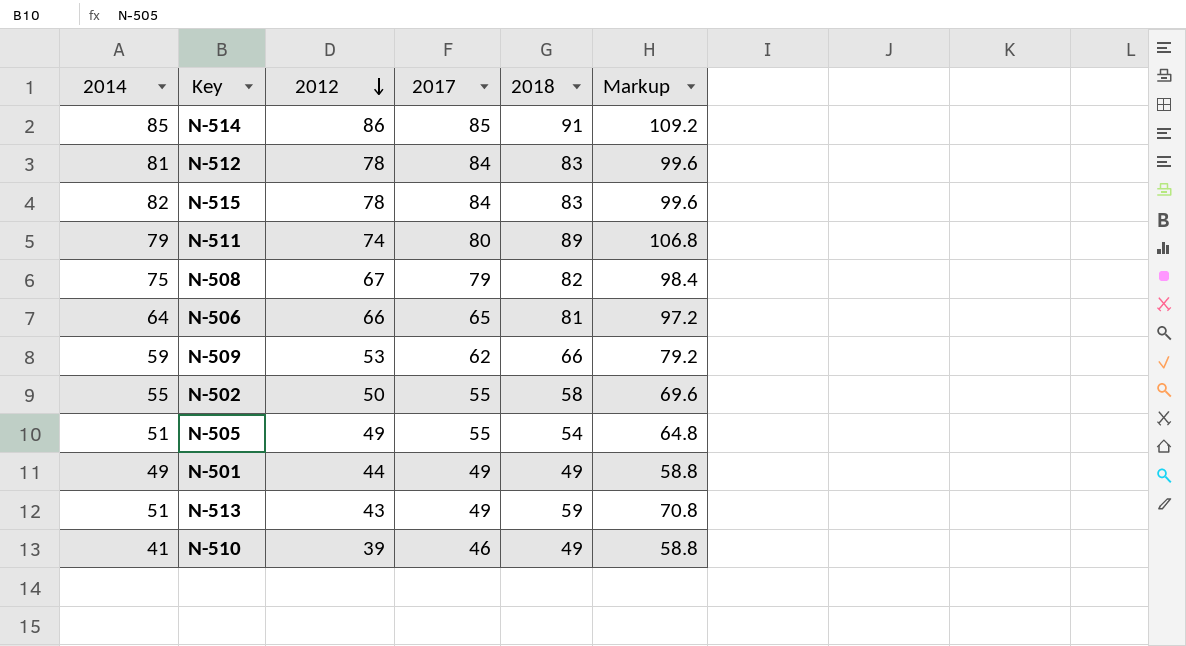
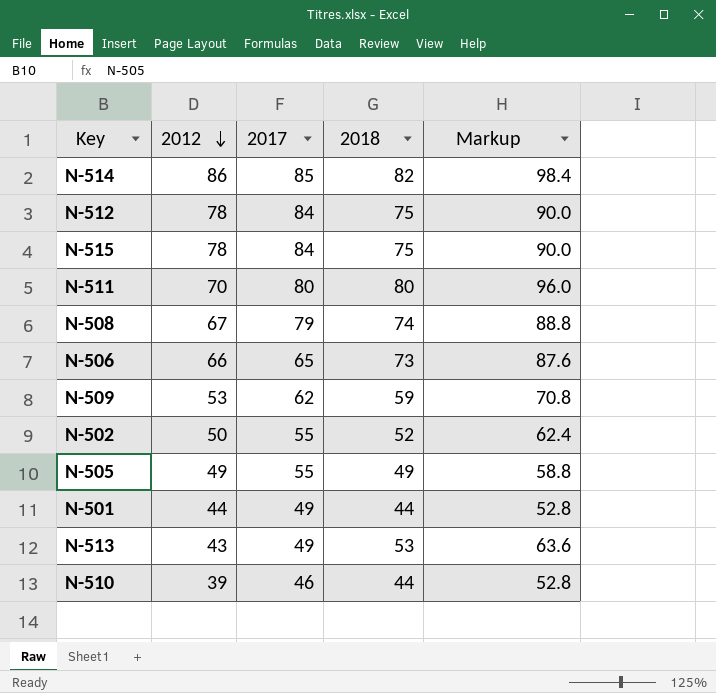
column 2014 | position: 1 -> none
N-514 | 2018: 91 -> 82
N-514 | Markup: 109.2 -> 98.4
N-512 | 2018: 83 -> 75
N-512 | Markup: 99.6 -> 90.0
N-515 | 2018: 83 -> 75
N-515 | Markup: 99.6 -> 90.0
N-511 | 2012: 74 -> 70
N-511 | 2018: 89 -> 80
N-511 | Markup: 106.8 -> 96.0
N-508 | 2018: 82 -> 74
N-508 | Markup: 98.4 -> 88.8
N-506 | 2018: 81 -> 73
N-506 | Markup: 97.2 -> 87.6
N-509 | 2018: 66 -> 59
N-509 | Markup: 79.2 -> 70.8
N-502 | 2018: 58 -> 52
N-502 | Markup: 69.6 -> 62.4
N-505 | 2018: 54 -> 49
N-505 | Markup: 64.8 -> 58.8
N-501 | 2018: 49 -> 44
N-501 | Markup: 58.8 -> 52.8
N-513 | 2018: 59 -> 53
N-513 | Markup: 70.8 -> 63.6
N-510 | 2018: 49 -> 44
N-510 | Markup: 58.8 -> 52.8

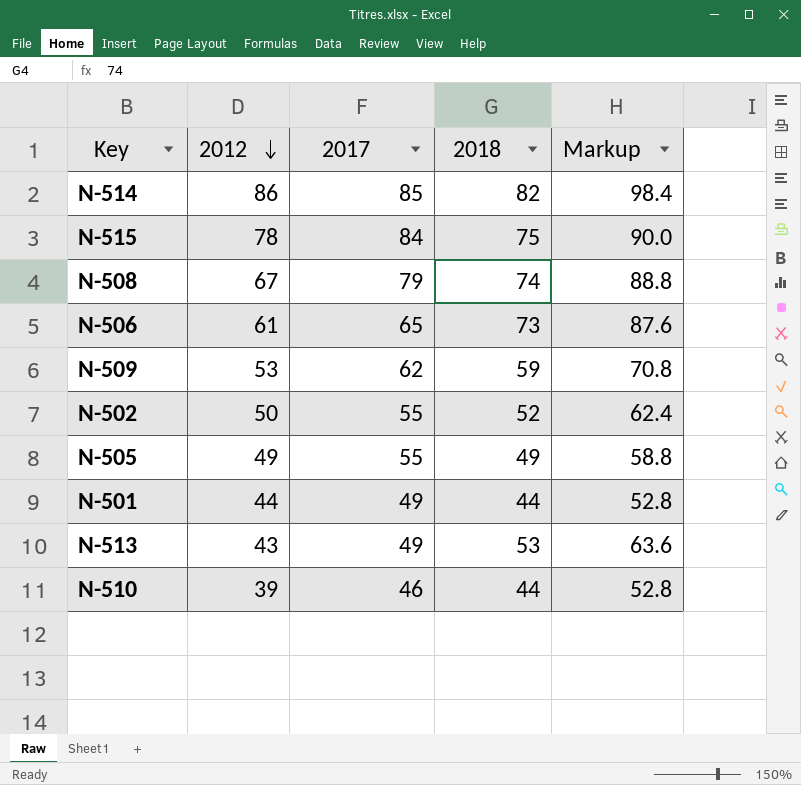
row N-512: 78 | 84 | 75 | 90.0 -> none
row N-511: 70 | 80 | 80 | 96.0 -> none
N-506 | 2012: 66 -> 61

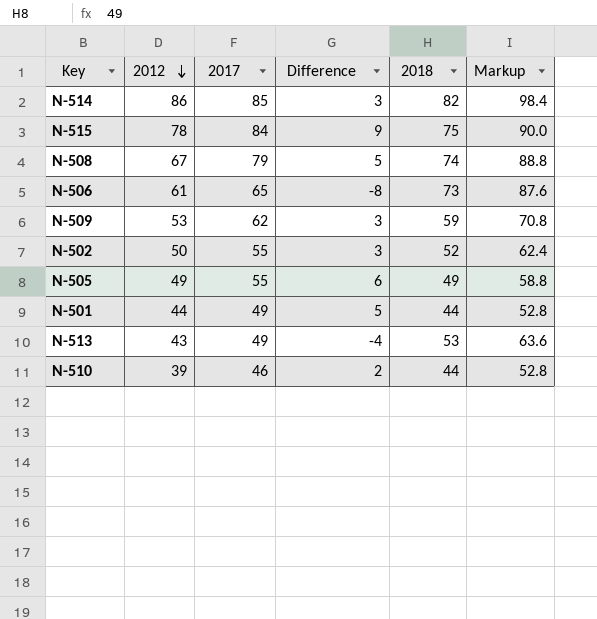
column Difference | formula: none -> [2017] - [2018]

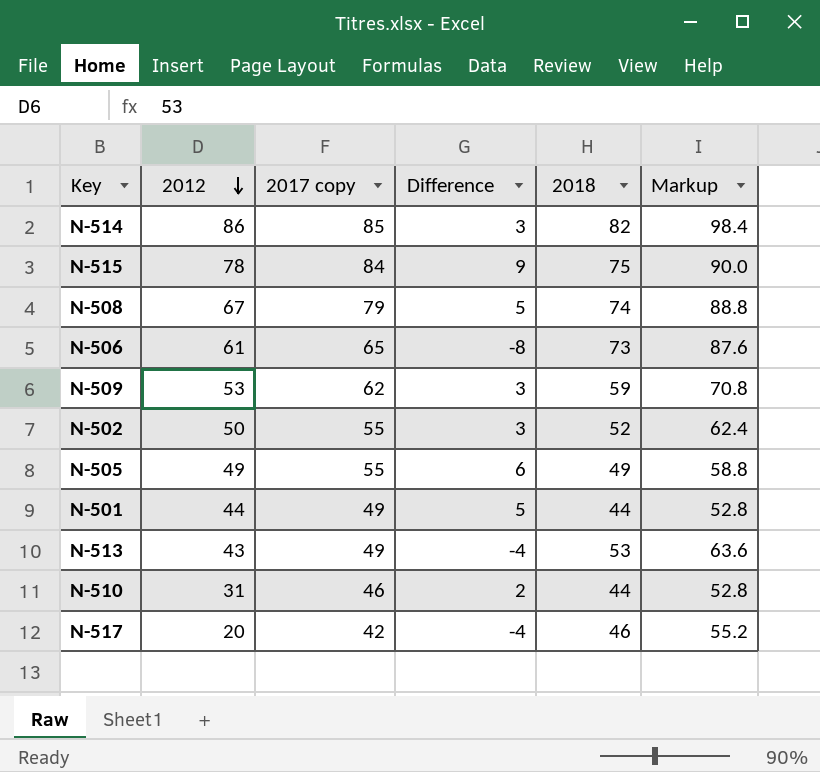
column name: 2017 -> 2017 copy
N-510 | 2012: 39 -> 31
row N-517: none -> 20 | 42 | -4 | 46 | 55.2

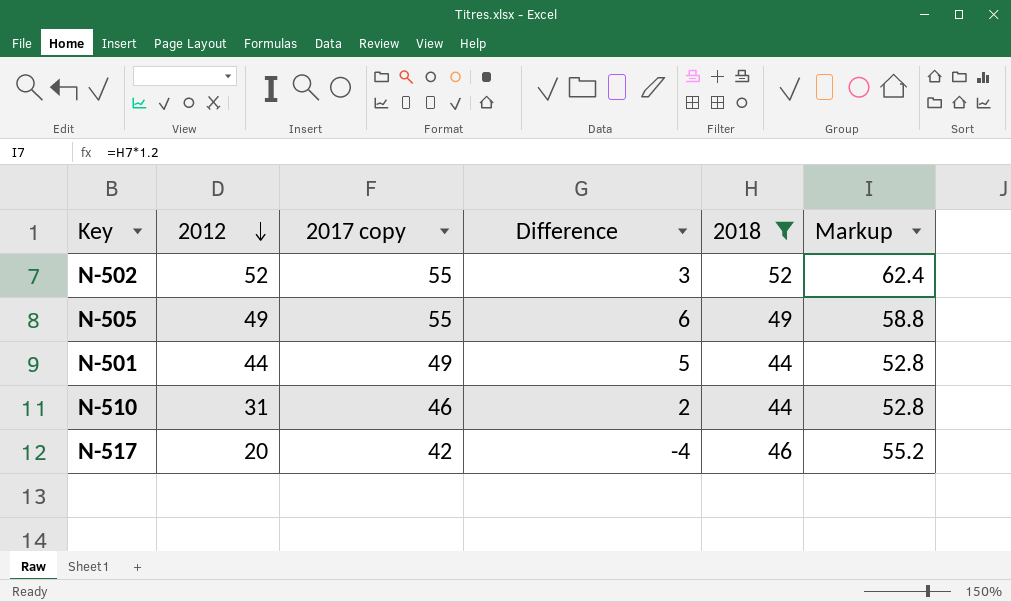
filter: none -> 2018 <= 52
N-502 | 2012: 50 -> 52

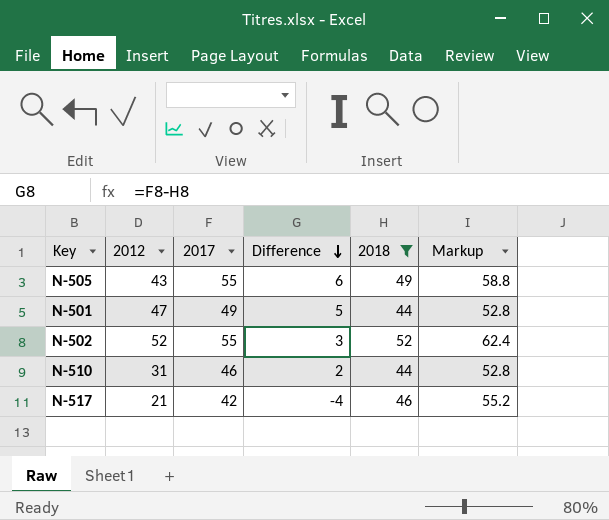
row order: 2012 descending -> Difference descending
column name: 2017 copy -> 2017
N-505 | 2012: 49 -> 43
N-501 | 2012: 44 -> 47
N-517 | 2012: 20 -> 21

